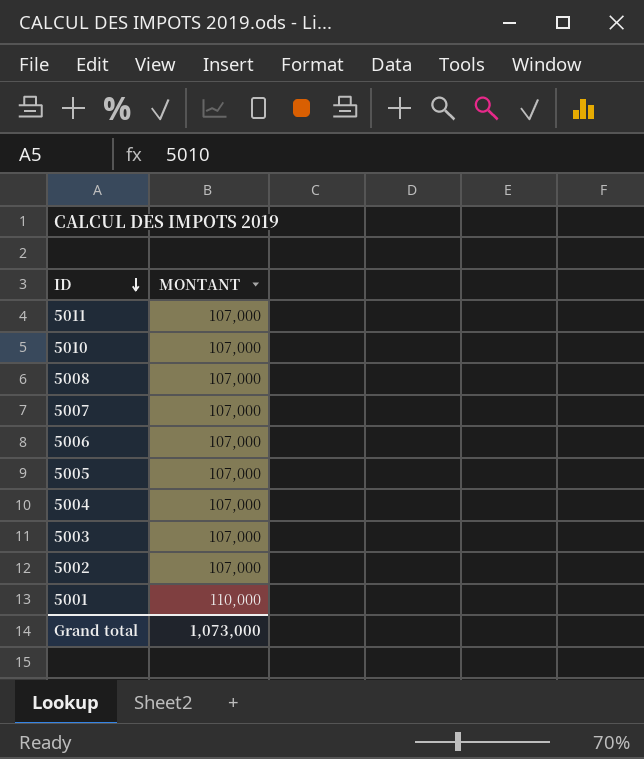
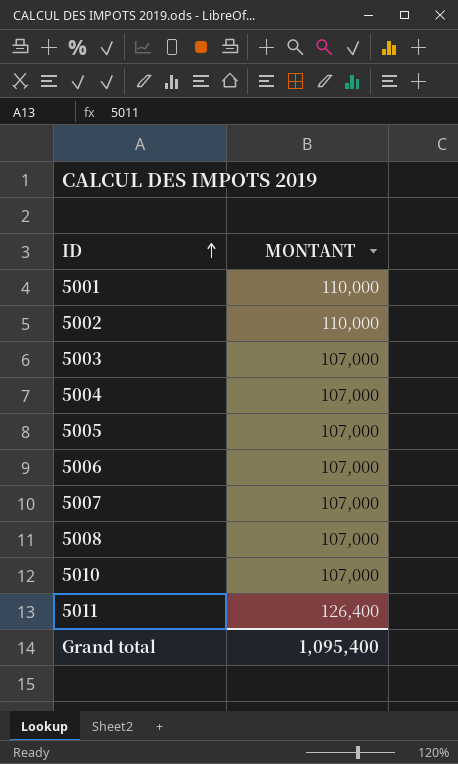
row order: ID descending -> ID ascending
5002 | MONTANT: 107,000 -> 110,000
5011 | MONTANT: 107,000 -> 126,400
Grand total | MONTANT: 1,073,000 -> 1,095,400

